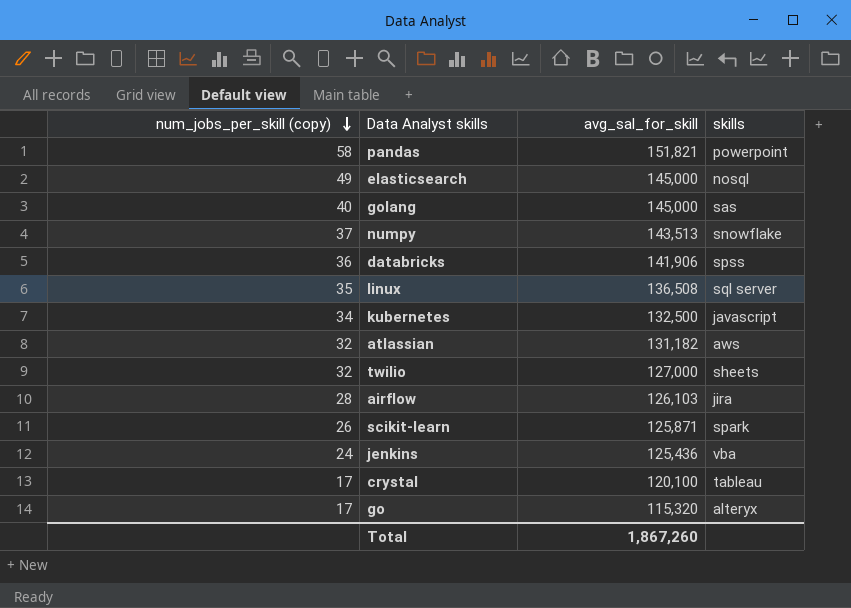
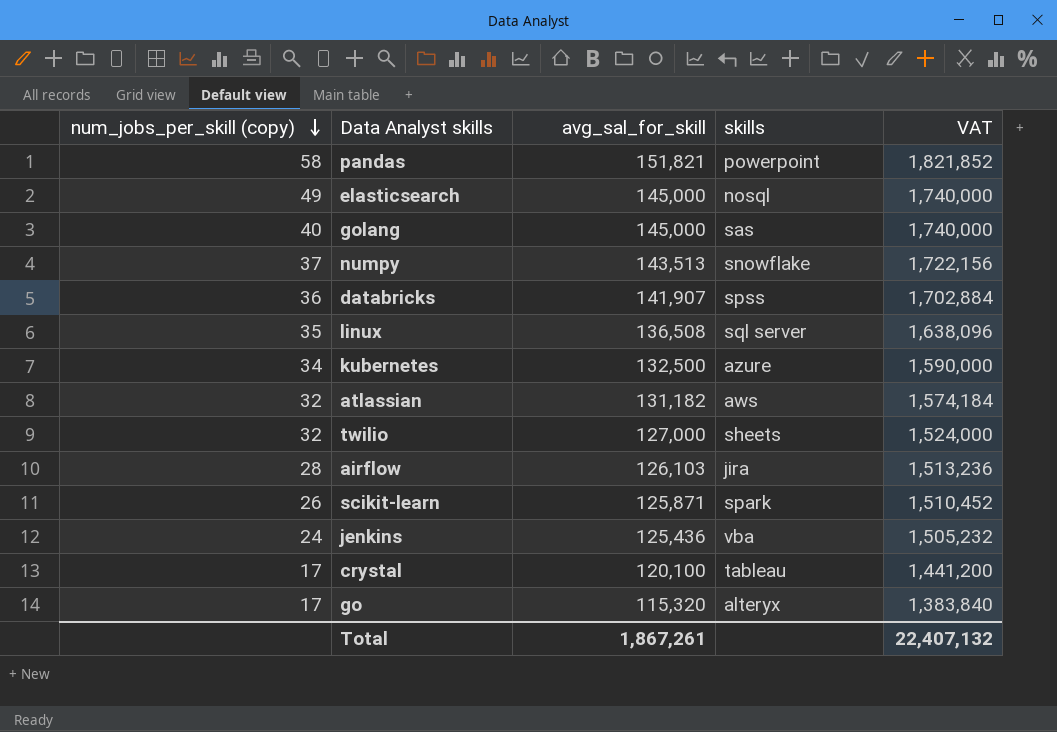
column VAT | formula: none -> [avg_sal_for_skill] * 12
databricks | avg_sal_for_skill: 141,906 -> 141,907
kubernetes | skills: javascript -> azure
Total | avg_sal_for_skill: 1,867,260 -> 1,867,261

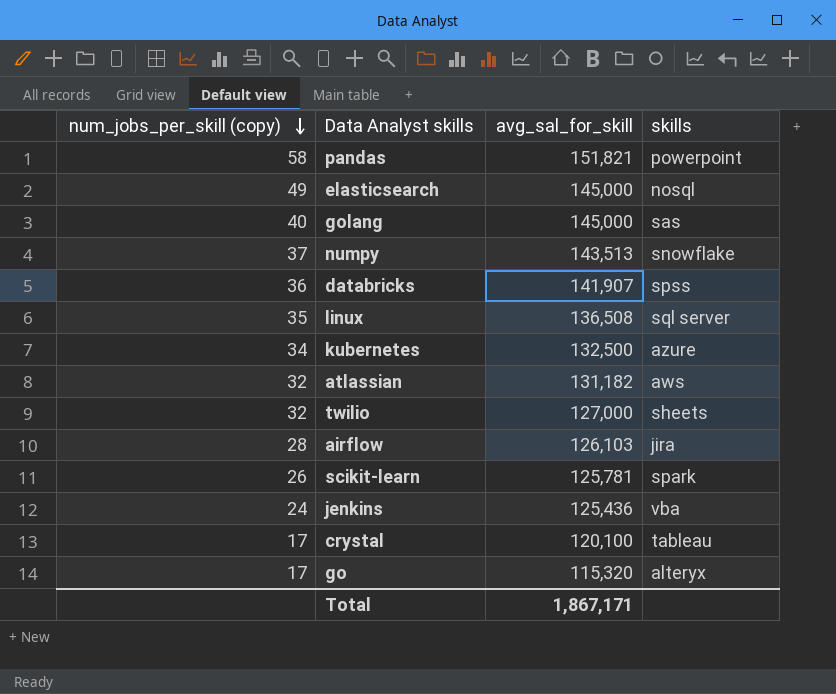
column VAT | formula: [avg_sal_for_skill] * 12 -> none
scikit-learn | avg_sal_for_skill: 125,871 -> 125,781
Total | avg_sal_for_skill: 1,867,261 -> 1,867,171

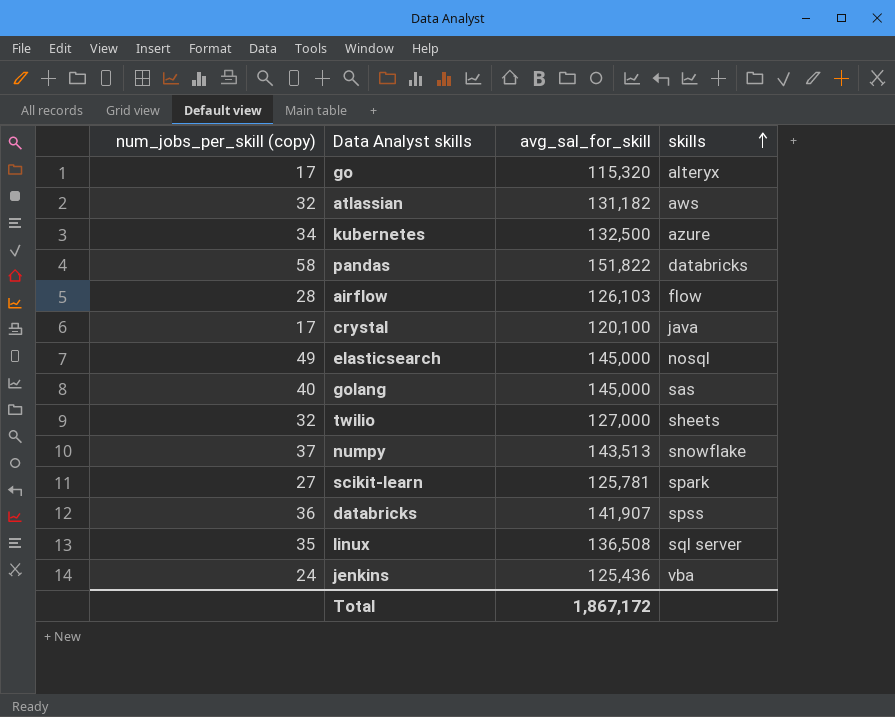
row order: num_jobs_per_skill (copy) descending -> skills ascending
pandas | avg_sal_for_skill: 151,821 -> 151,822
pandas | skills: powerpoint -> databricks
airflow | skills: jira -> flow
crystal | skills: tableau -> java
scikit-learn | num_jobs_per_skill (copy): 26 -> 27
Total | avg_sal_for_skill: 1,867,171 -> 1,867,172

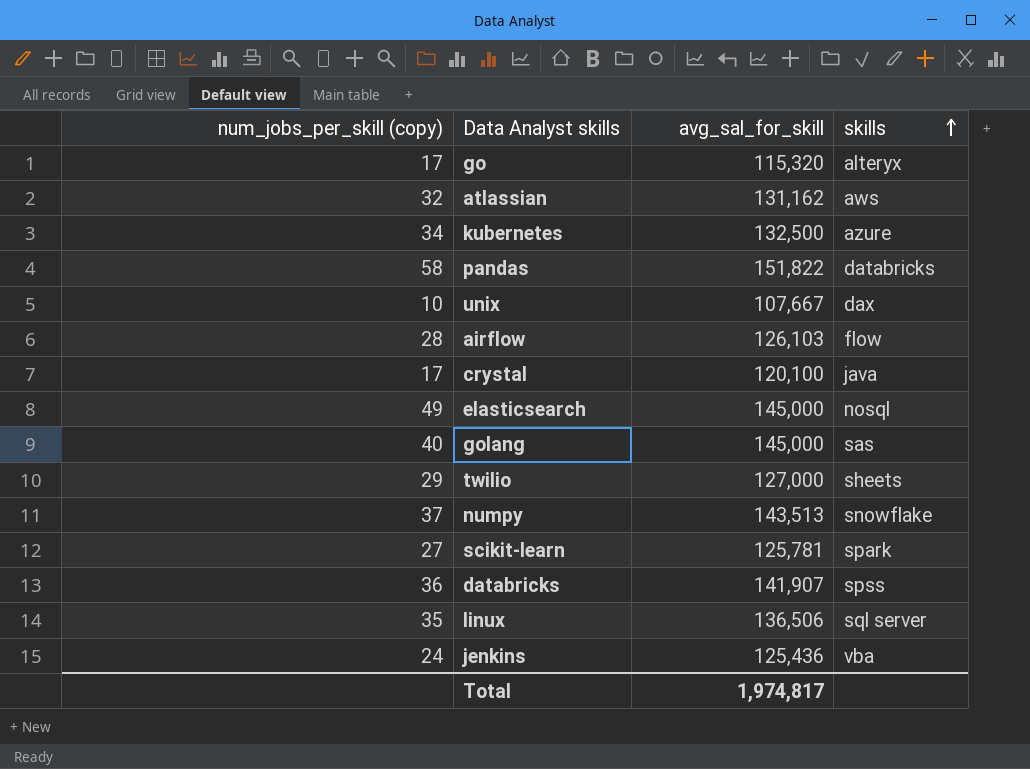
atlassian | avg_sal_for_skill: 131,182 -> 131,162
row unix: none -> 10 | 107,667 | dax
twilio | num_jobs_per_skill (copy): 32 -> 29
linux | avg_sal_for_skill: 136,508 -> 136,506
Total | avg_sal_for_skill: 1,867,172 -> 1,974,817

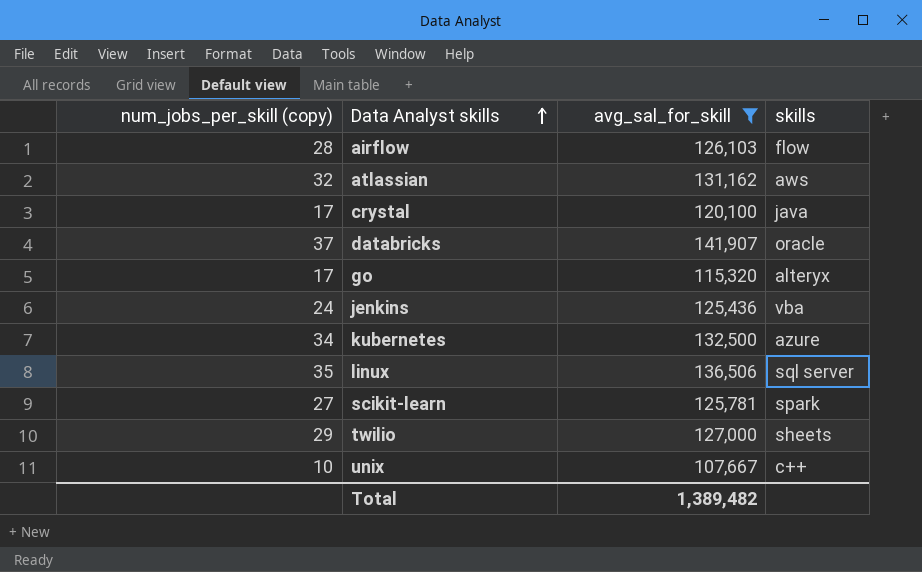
filter: none -> avg_sal_for_skill <= 141,907
row order: skills ascending -> Data Analyst skills ascending
databricks | num_jobs_per_skill (copy): 36 -> 37
databricks | skills: spss -> oracle
unix | skills: dax -> c++
Total | avg_sal_for_skill: 1,974,817 -> 1,389,482

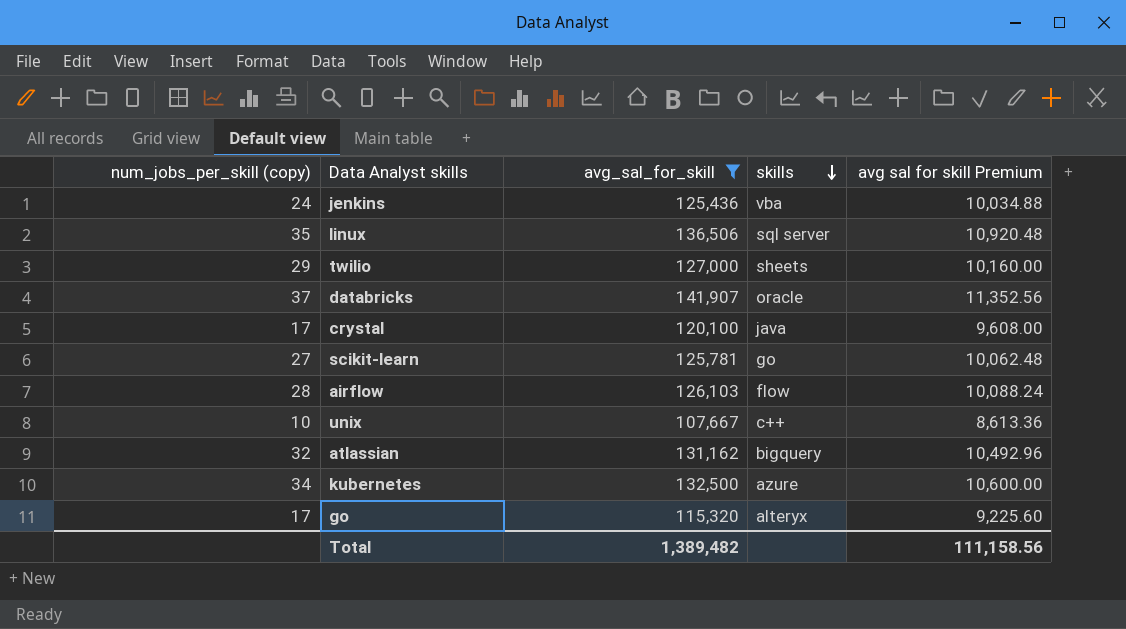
row order: Data Analyst skills ascending -> skills descending
column avg sal for skill Premium | formula: none -> [avg_sal_for_skill] * 0.08
scikit-learn | skills: spark -> go
atlassian | skills: aws -> bigquery

